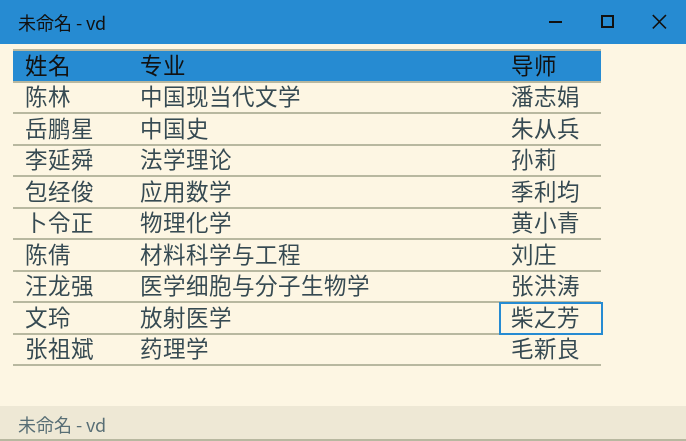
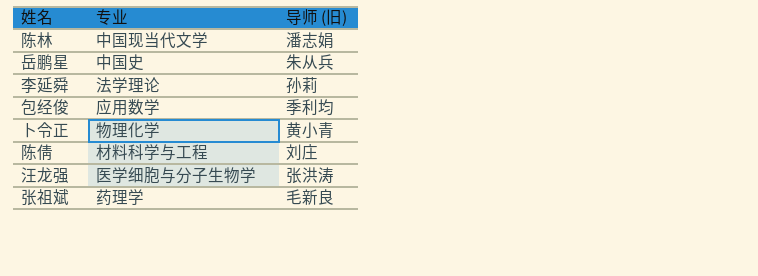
column name: 导师 -> 导师 (旧)
row 文玲: 放射医学 | 柴之芳 -> none

